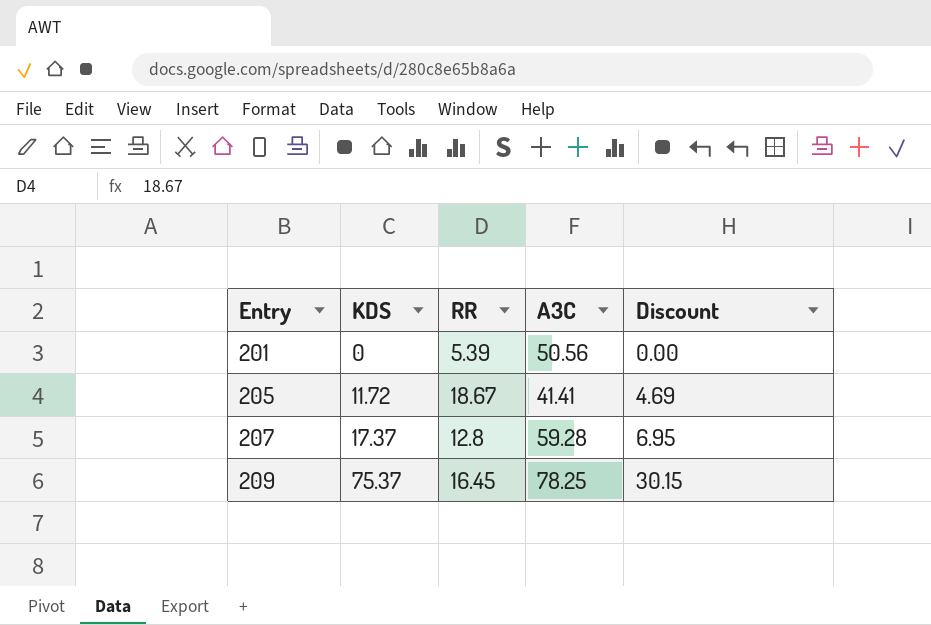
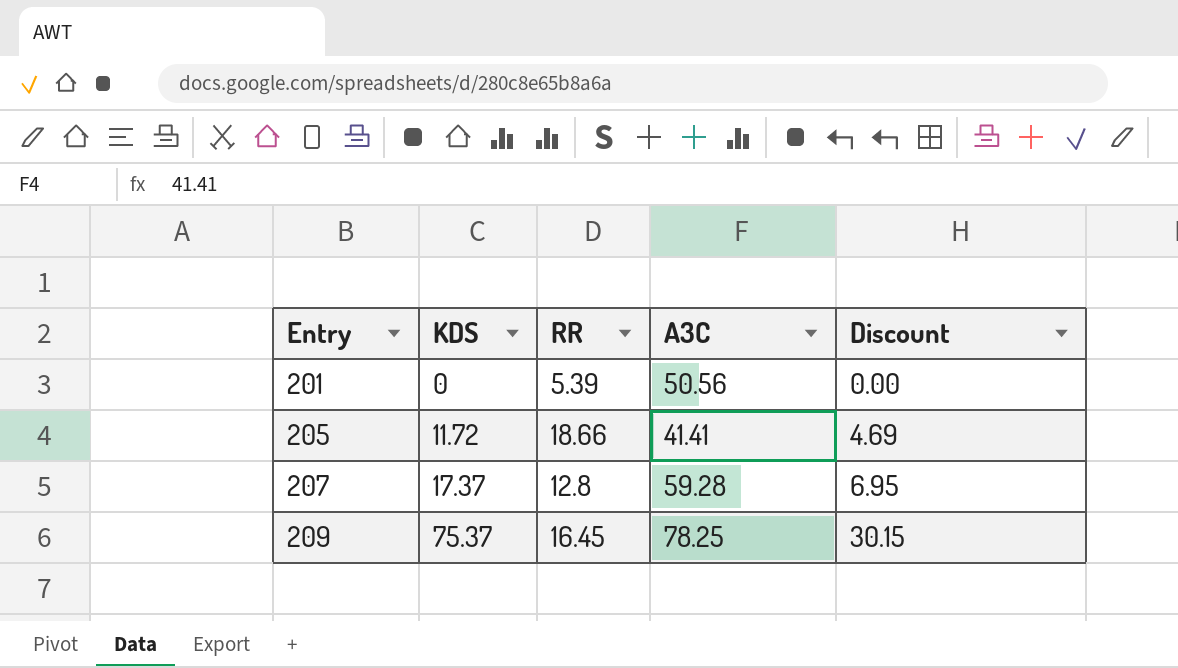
205 | RR: 18.67 -> 18.66

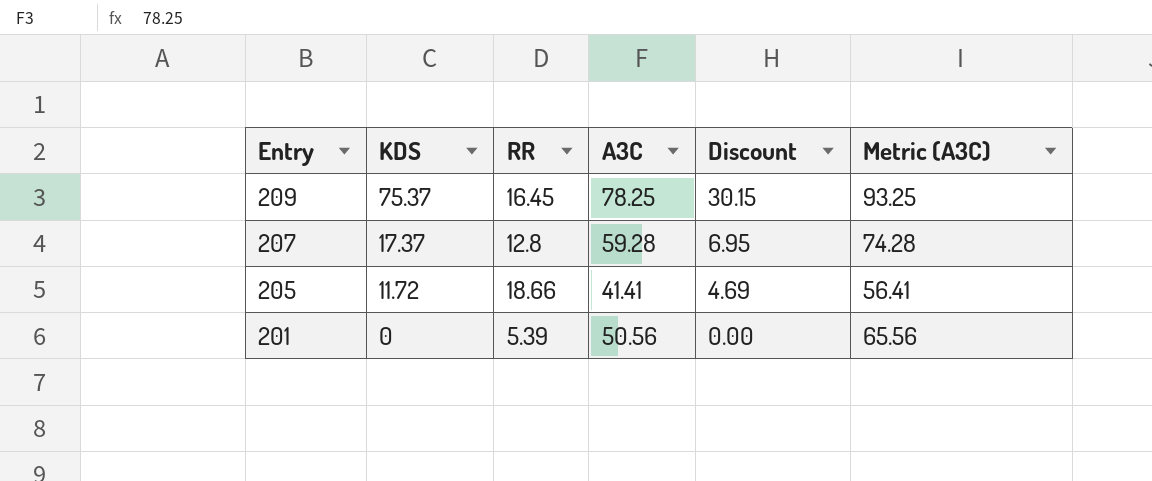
row order: Entry ascending -> Entry descending
column Metric (A3C) | formula: none -> [A3C] + 15

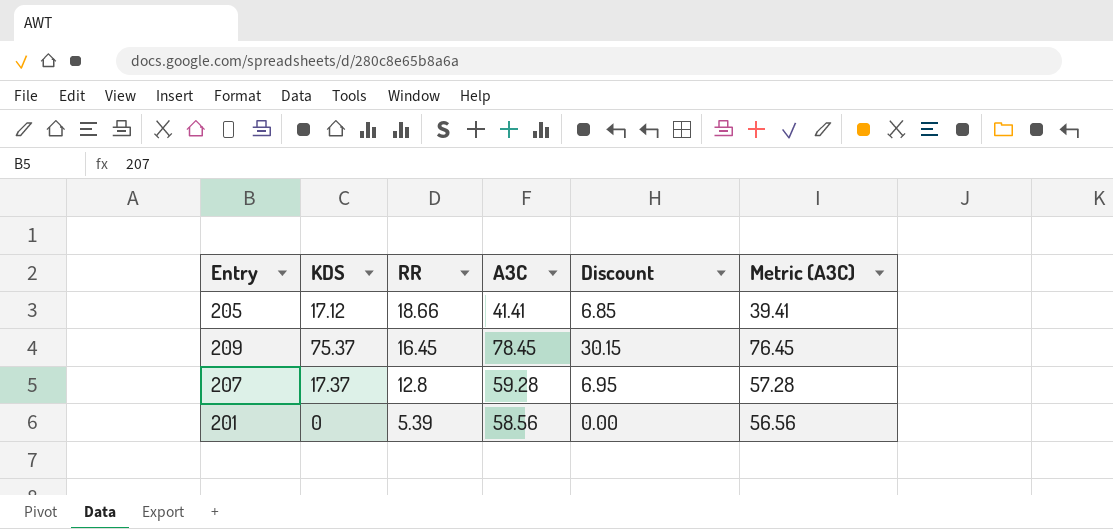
row order: Entry descending -> RR descending
column Metric (A3C) | formula: [A3C] + 15 -> [A3C] - 2
205 | KDS: 11.72 -> 17.12
205 | Discount: 4.69 -> 6.85
209 | A3C: 78.25 -> 78.45
201 | A3C: 50.56 -> 58.56

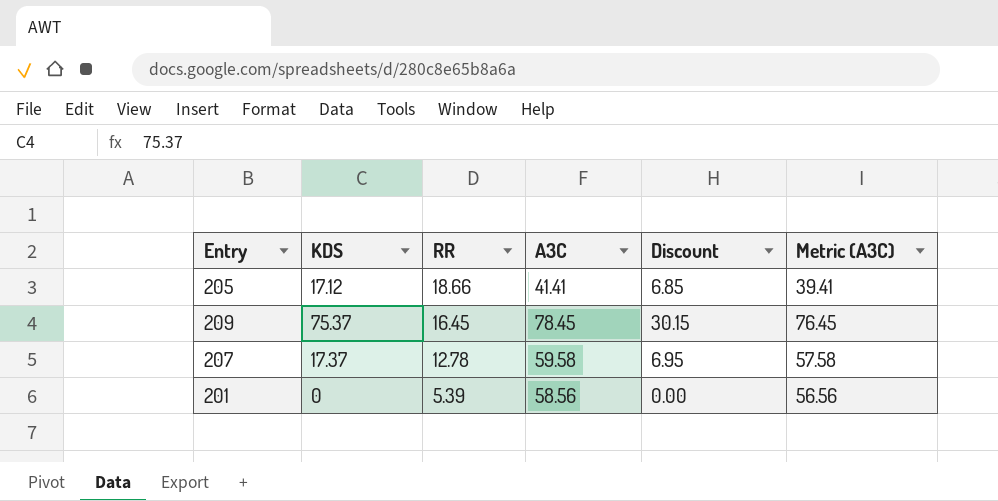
207 | RR: 12.8 -> 12.78
207 | A3C: 59.28 -> 59.58
207 | Metric (A3C): 57.28 -> 57.58

